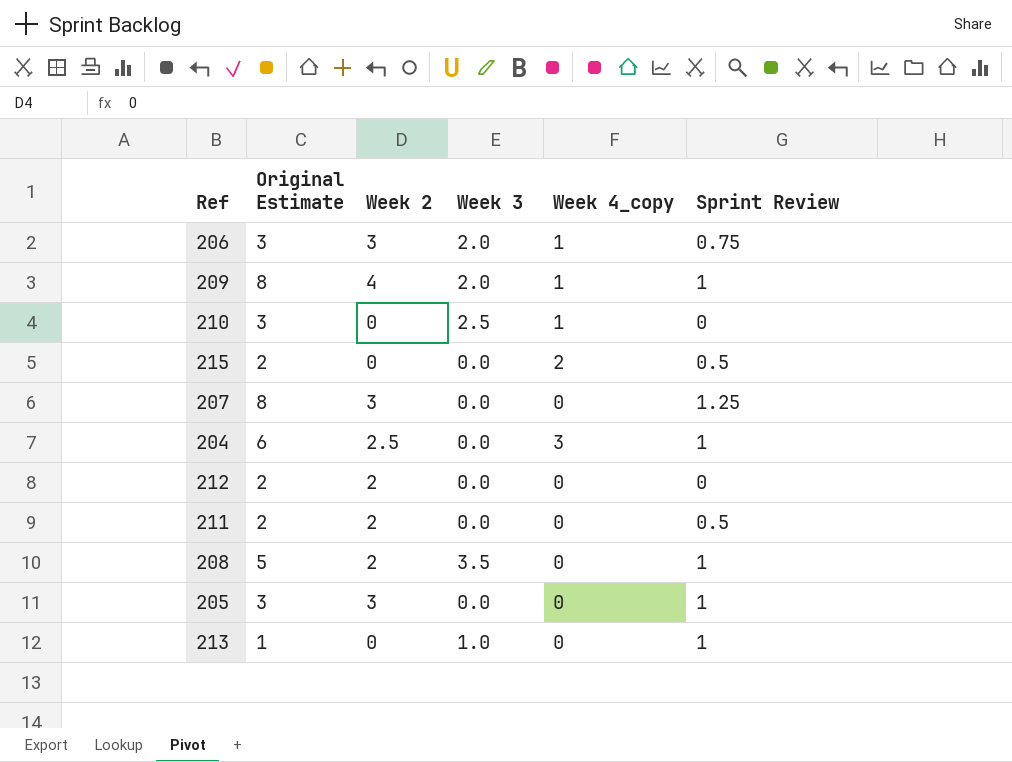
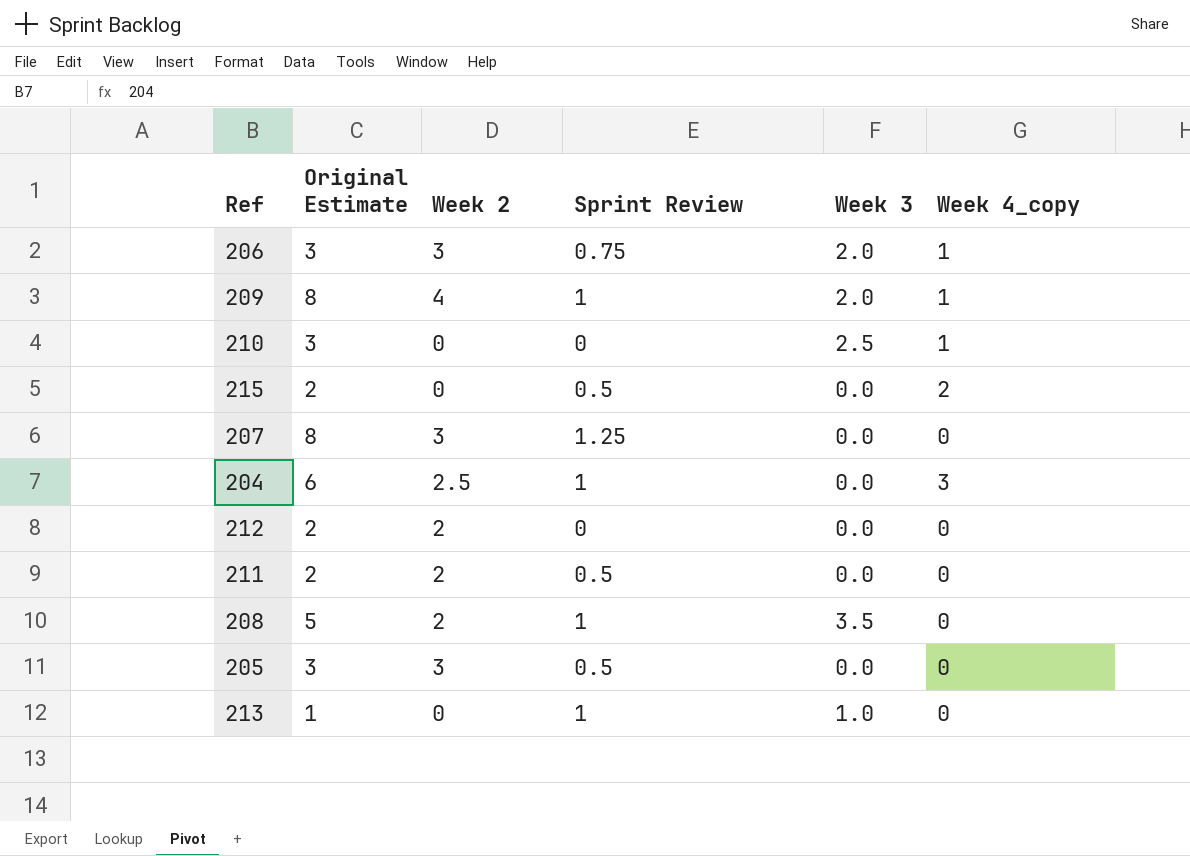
column Sprint Review | position: 6 -> 4
205 | Sprint Review: 1 -> 0.5

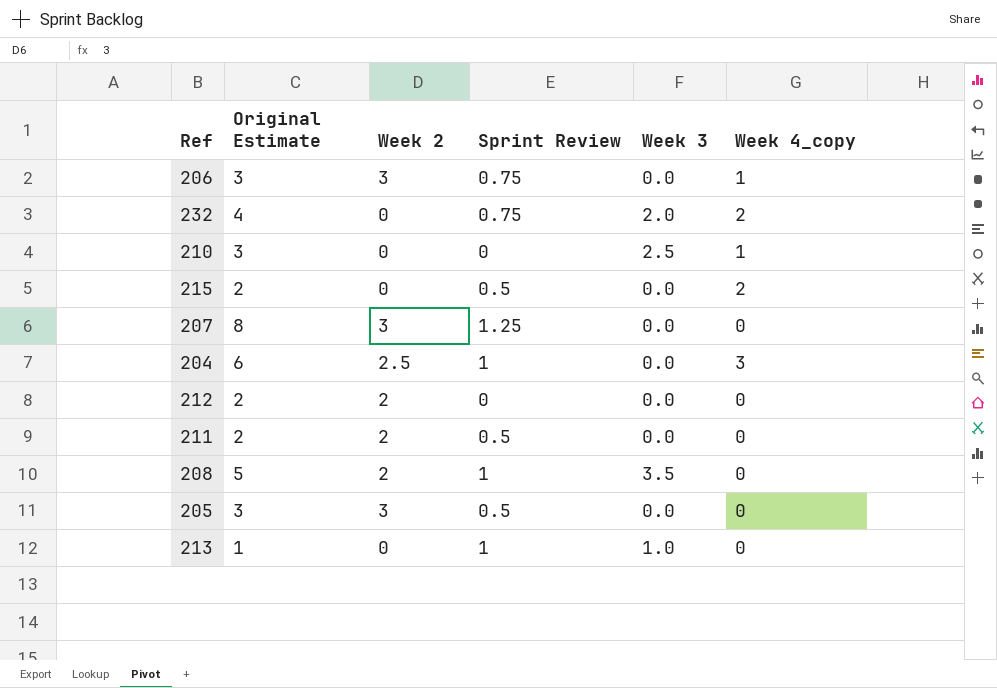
row 209: 8 | 4 | 1 | 2.0 | 1 -> none
206 | Week 3: 2.0 -> 0.0
row 232: none -> 4 | 0 | 0.75 | 2.0 | 2

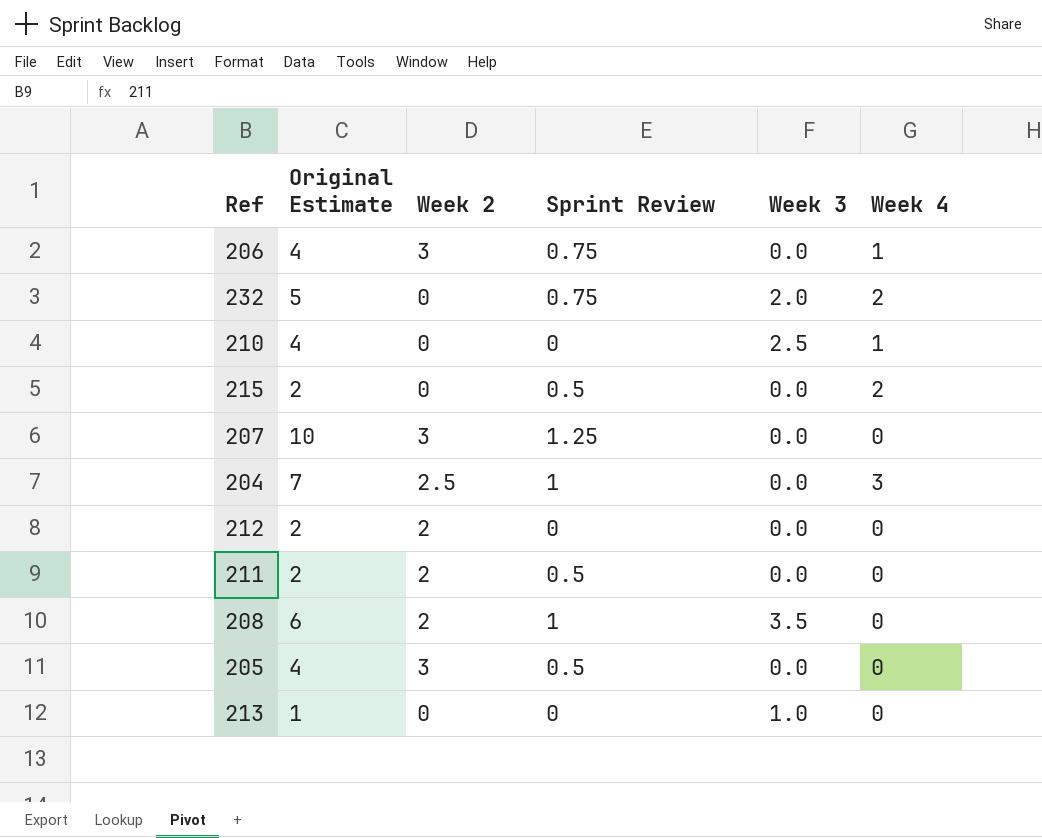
column name: Week 4_copy -> Week 4
206 | Original Estimate: 3 -> 4
232 | Original Estimate: 4 -> 5
210 | Original Estimate: 3 -> 4
207 | Original Estimate: 8 -> 10
204 | Original Estimate: 6 -> 7
208 | Original Estimate: 5 -> 6
205 | Original Estimate: 3 -> 4
213 | Sprint Review: 1 -> 0

